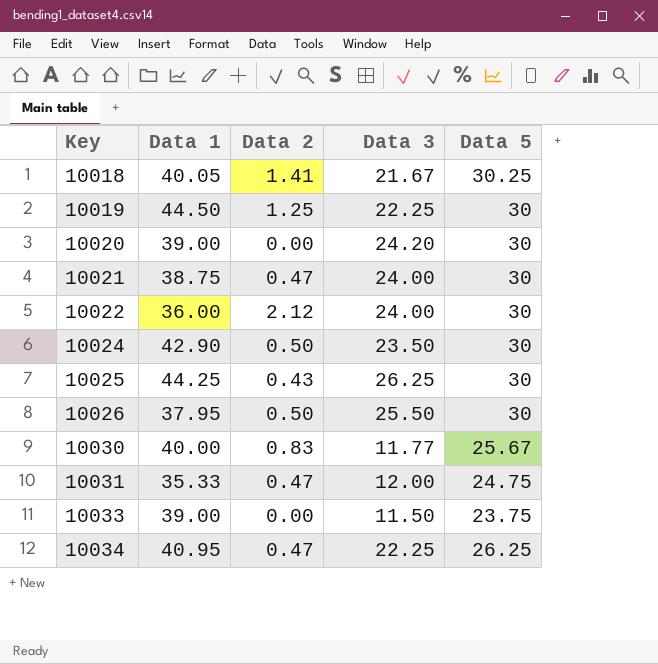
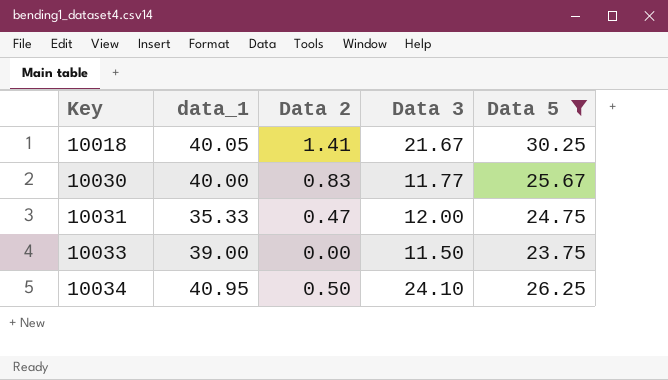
filter: none -> Data 5 != 30
column name: Data 1 -> data_1
10034 | Data 2: 0.47 -> 0.50
10034 | Data 3: 22.25 -> 24.10

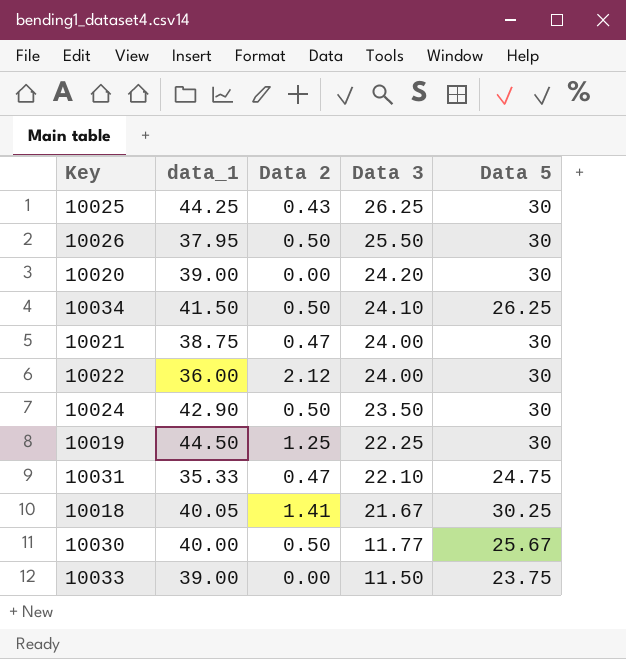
filter: Data 5 != 30 -> none
row order: Key ascending -> Data 3 descending
10034 | data_1: 40.95 -> 41.50
10031 | Data 3: 12.00 -> 22.10
10030 | Data 2: 0.83 -> 0.50

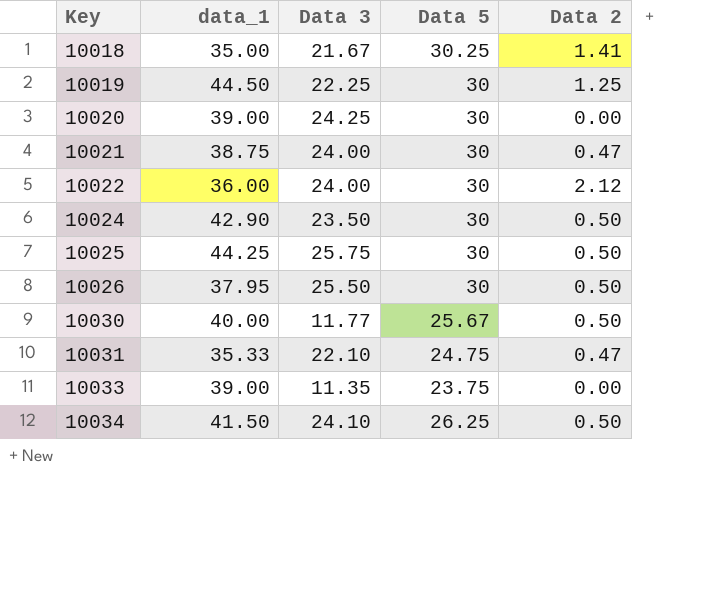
row order: Data 3 descending -> Key ascending
column Data 2 | position: 3 -> 5
10018 | data_1: 40.05 -> 35.00
10020 | Data 3: 24.20 -> 24.25
10025 | Data 3: 26.25 -> 25.75
10025 | Data 2: 0.43 -> 0.50
10033 | Data 3: 11.50 -> 11.35

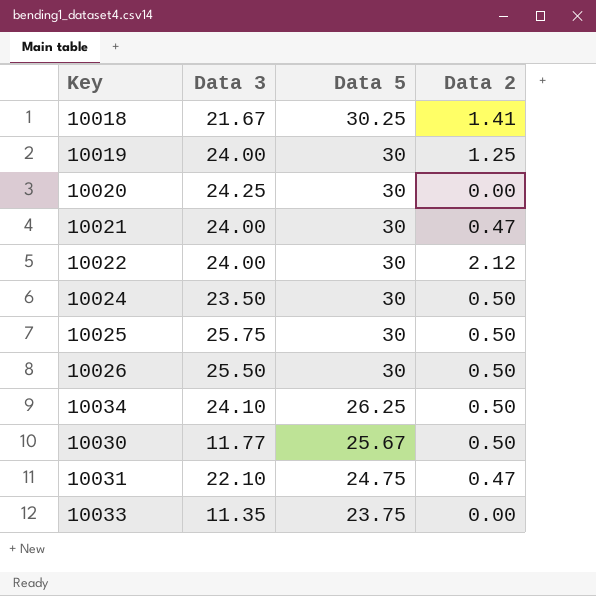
row order: Key ascending -> Data 5 descending
column data_1 | position: 2 -> none
10019 | Data 3: 22.25 -> 24.00

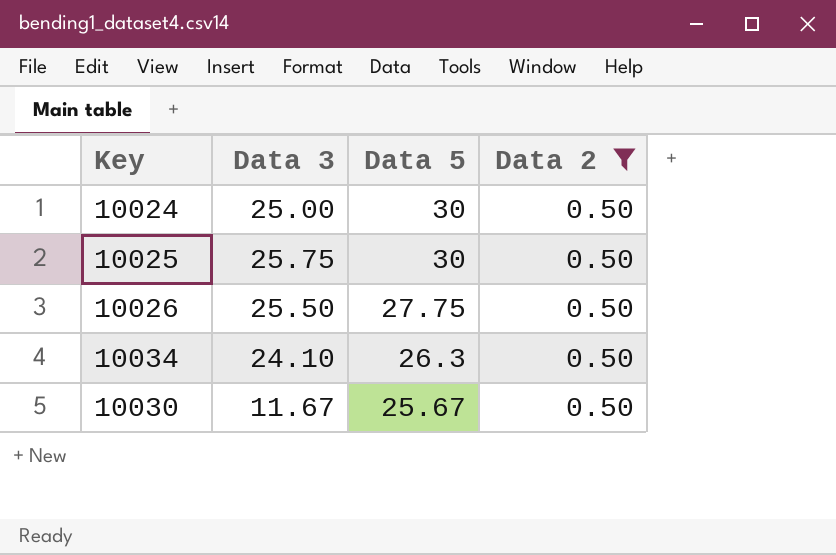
filter: none -> Data 2 = 0.50
10024 | Data 3: 23.50 -> 25.00
10026 | Data 5: 30 -> 27.75
10034 | Data 5: 26.25 -> 26.3
10030 | Data 3: 11.77 -> 11.67

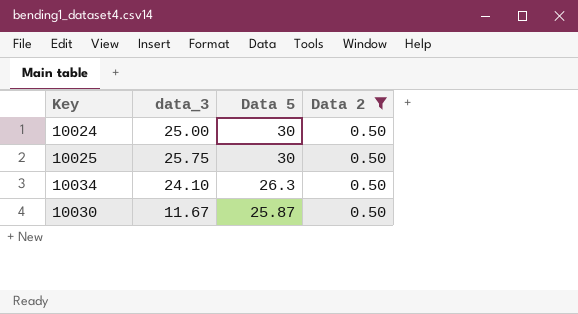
column name: Data 3 -> data_3
row 10026: 25.50 | 27.75 | 0.50 -> none
10030 | Data 5: 25.67 -> 25.87

